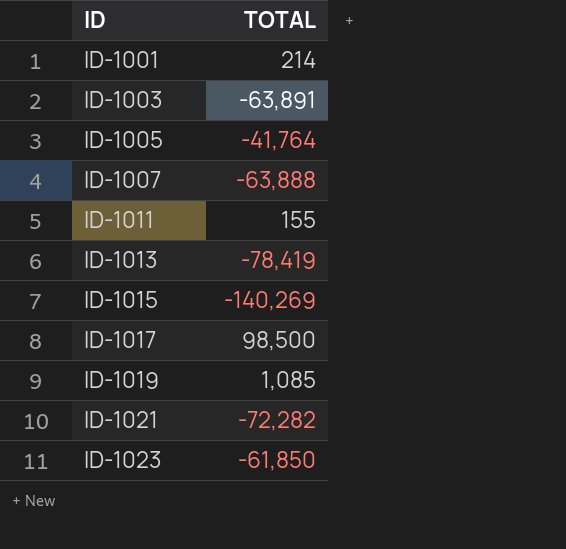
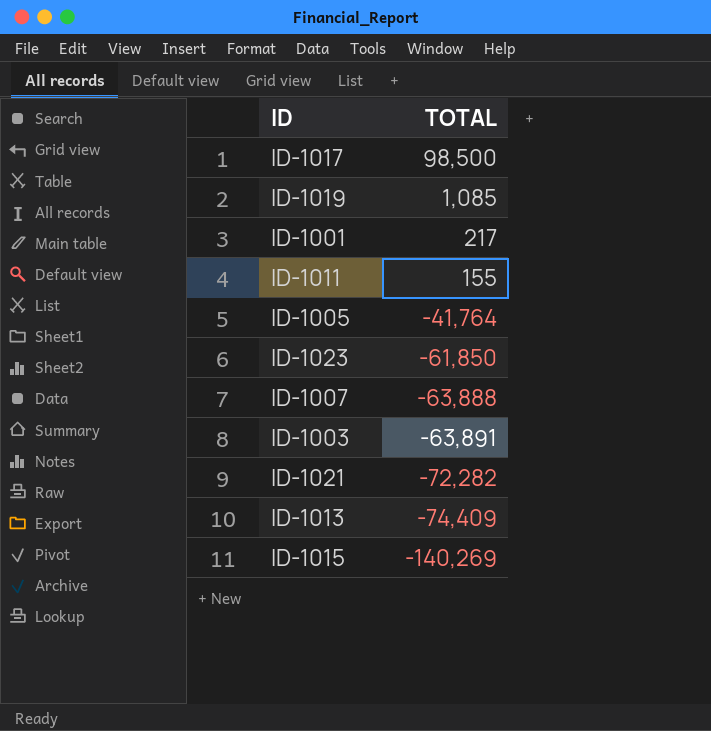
row order: ID ascending -> TOTAL descending
ID-1001 | TOTAL: 214 -> 217
ID-1013 | TOTAL: -78,419 -> -74,409

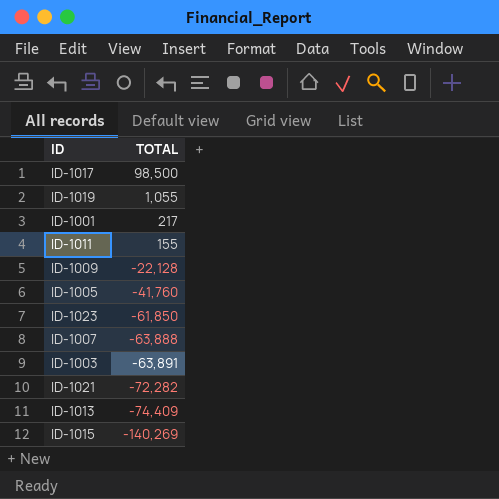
ID-1019 | TOTAL: 1,085 -> 1,055
row ID-1009: none -> -22,128
ID-1005 | TOTAL: -41,764 -> -41,760

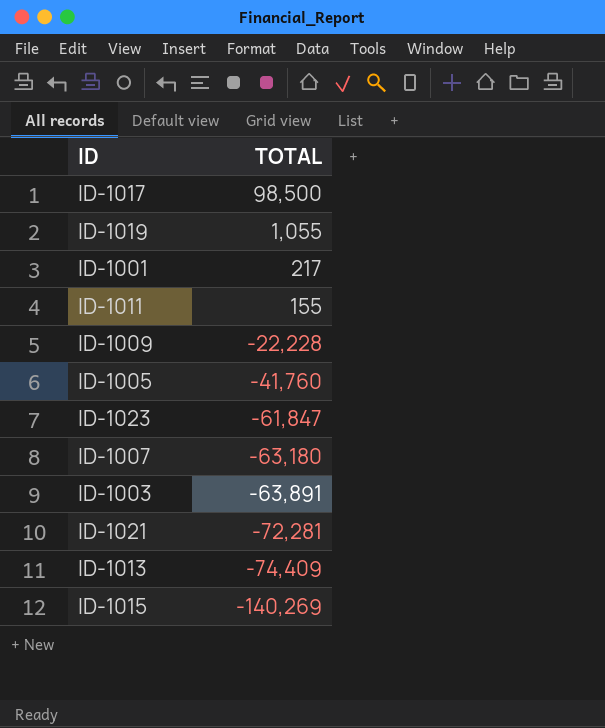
ID-1009 | TOTAL: -22,128 -> -22,228
ID-1023 | TOTAL: -61,850 -> -61,847
ID-1007 | TOTAL: -63,888 -> -63,180
ID-1021 | TOTAL: -72,282 -> -72,281

